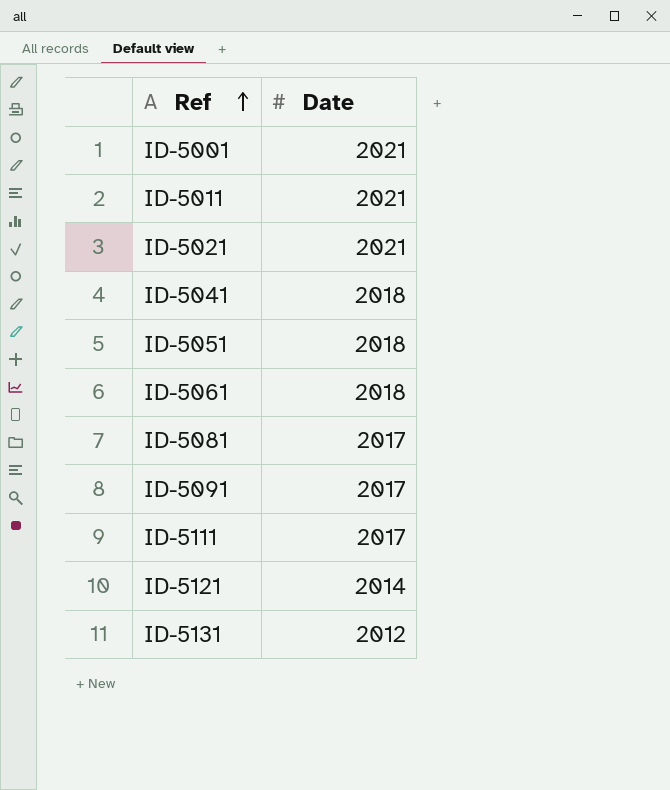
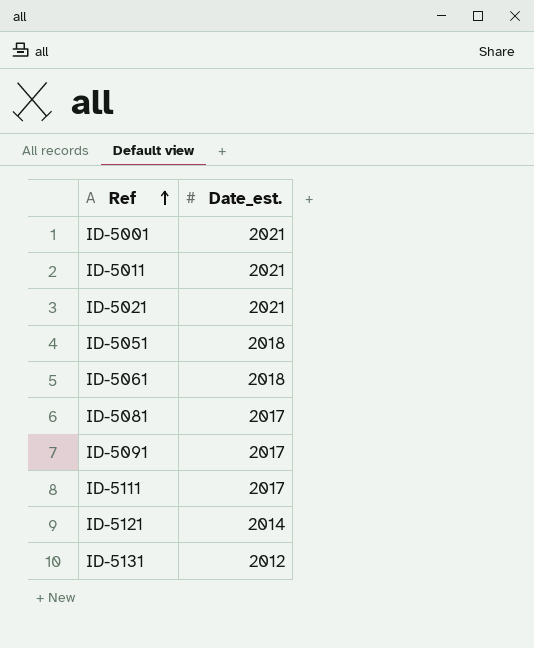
column name: Date -> Date_est.
row ID-5041: 2018 -> none

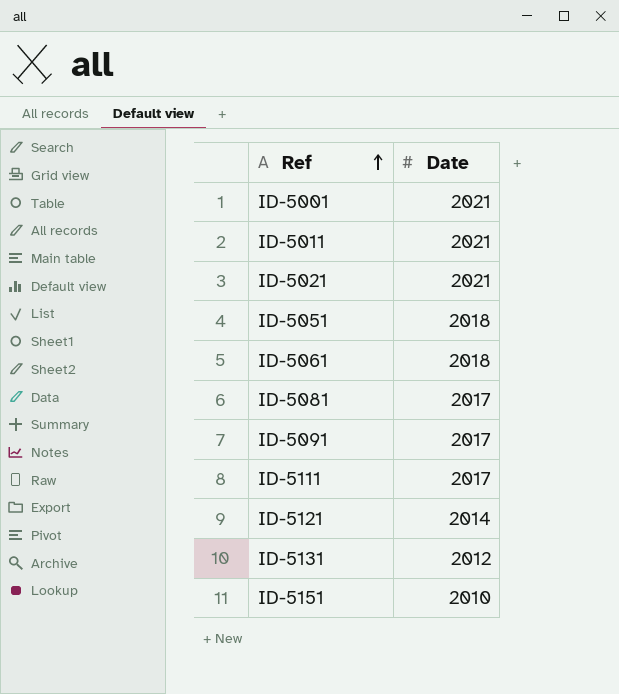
column name: Date_est. -> Date
row ID-5151: none -> 2010

